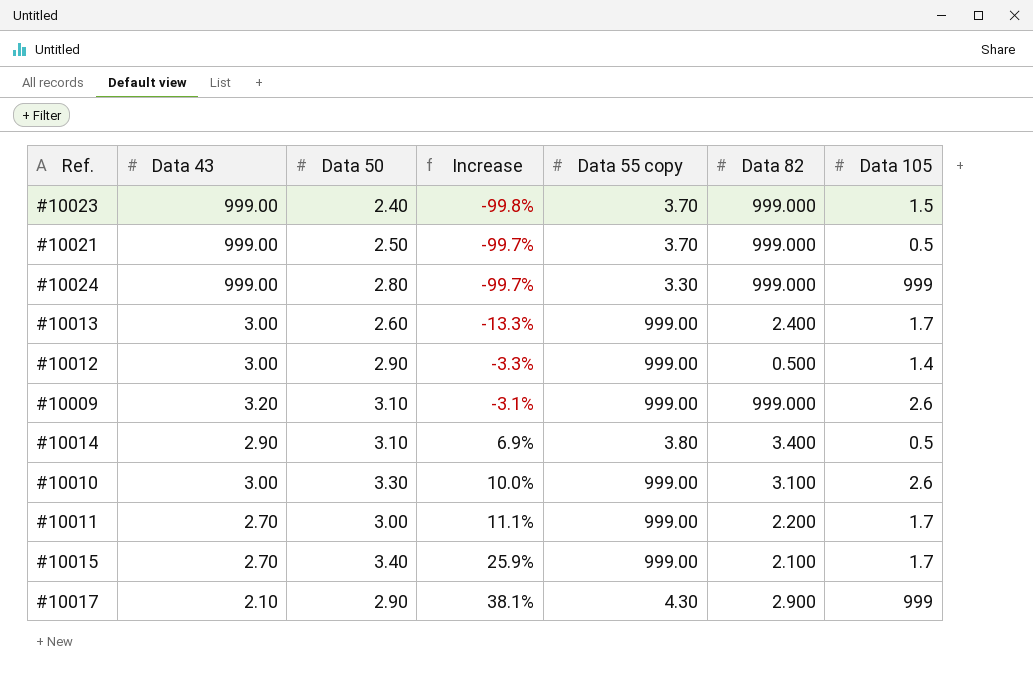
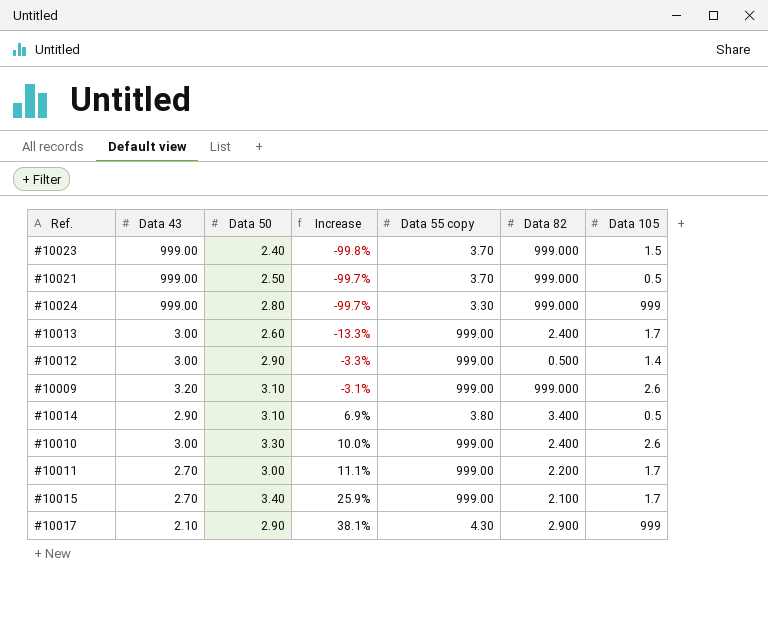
#10010 | Data 82: 3.100 -> 2.400

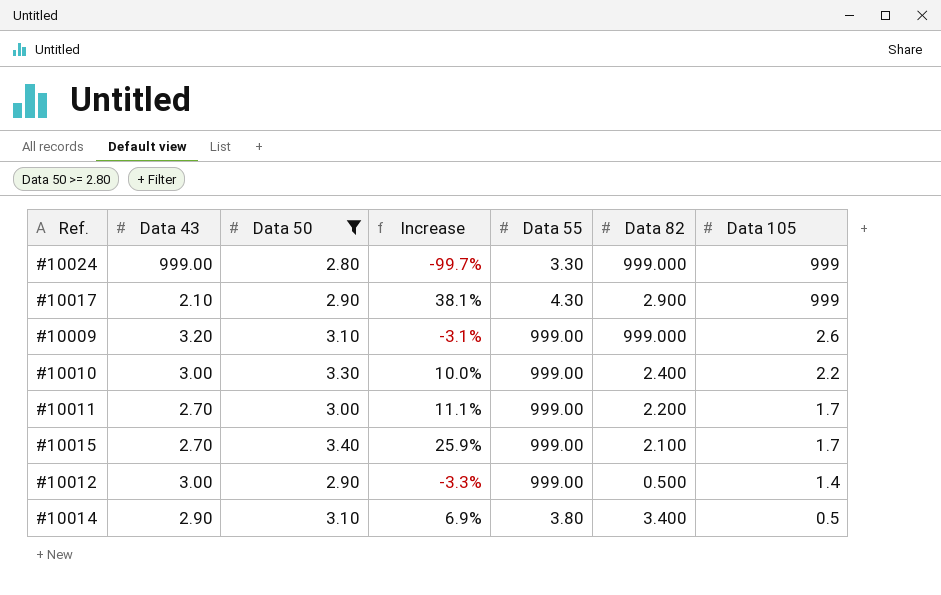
filter: none -> Data 50 >= 2.80
row order: Increase ascending -> Data 105 descending
column name: Data 55 copy -> Data 55
#10010 | Data 105: 2.6 -> 2.2

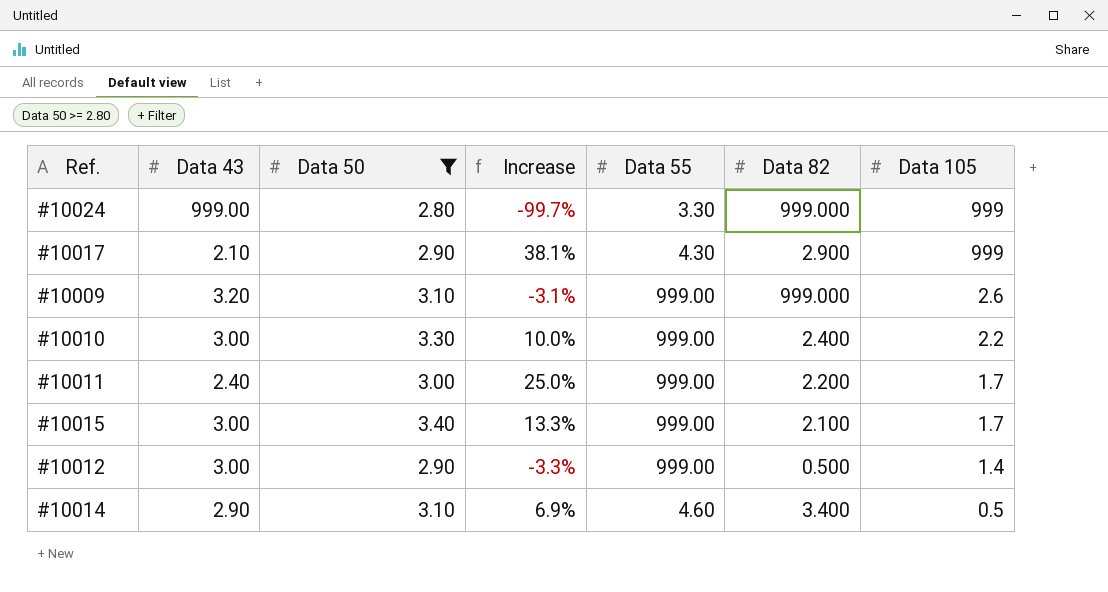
#10011 | Data 43: 2.70 -> 2.40
#10011 | Increase: 11.1% -> 25.0%
#10015 | Data 43: 2.70 -> 3.00
#10015 | Increase: 25.9% -> 13.3%
#10014 | Data 55: 3.80 -> 4.60

